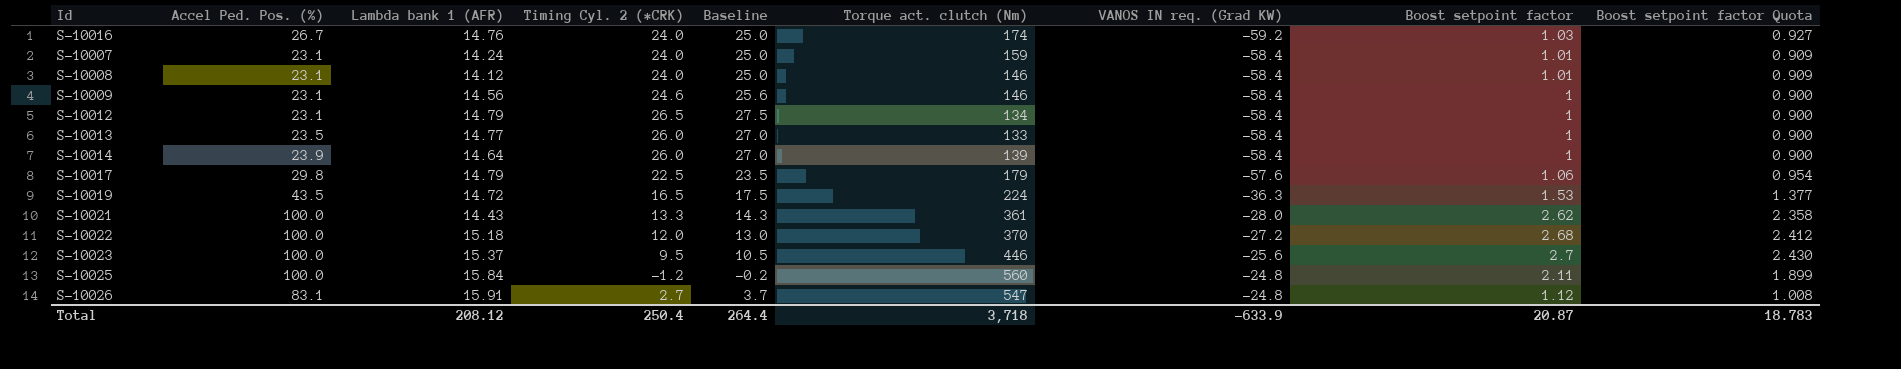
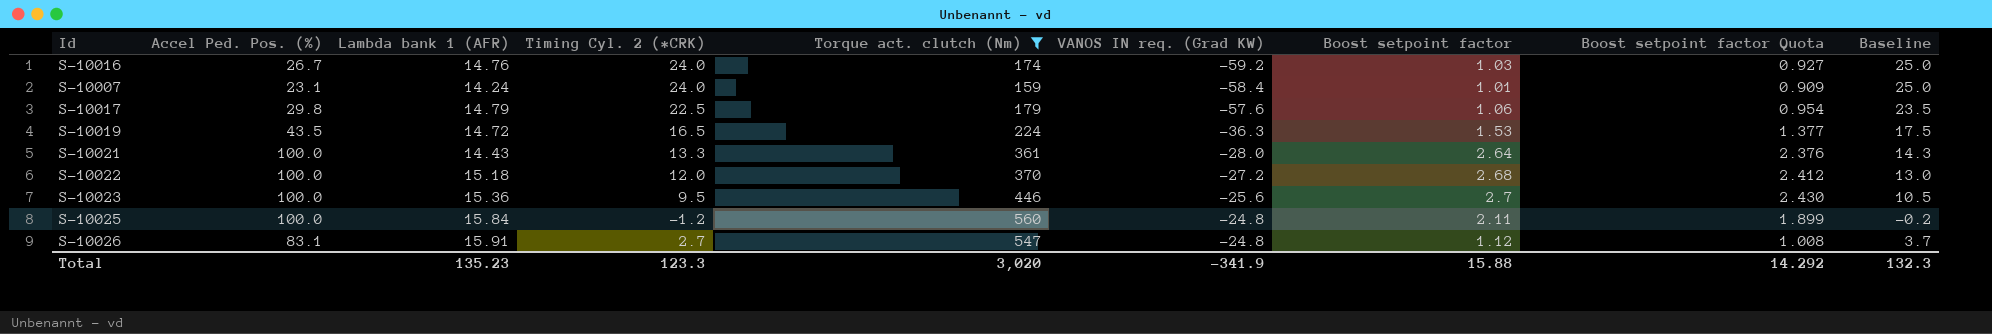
filter: none -> Torque act. clutch (Nm) >= 159
column Baseline | position: 5 -> 9
S-10021 | Boost setpoint factor: 2.62 -> 2.64
S-10021 | Boost setpoint factor Quota: 2.358 -> 2.376
S-10023 | Lambda bank 1 (AFR): 15.37 -> 15.36
Total | Lambda bank 1 (AFR): 208.12 -> 135.23
Total | Timing Cyl. 2 (*CRK): 250.4 -> 123.3
Total | Torque act. clutch (Nm): 3,718 -> 3,020
Total | VANOS IN req. (Grad KW): -633.9 -> -341.9
Total | Boost setpoint factor: 20.87 -> 15.88
Total | Boost setpoint factor Quota: 18.783 -> 14.292
Total | Baseline: 264.4 -> 132.3

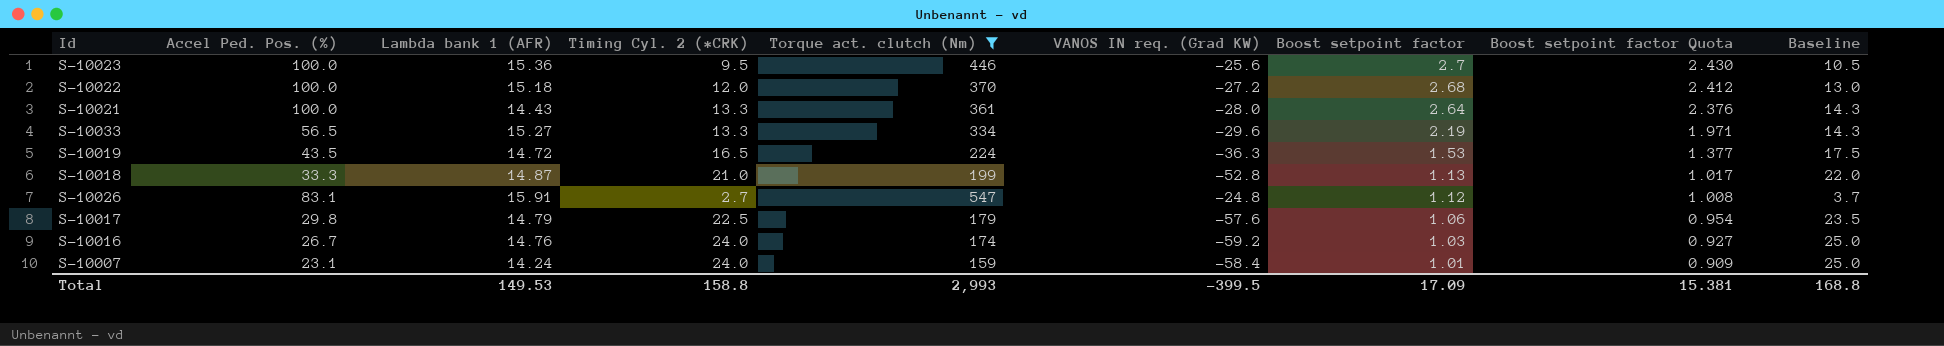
row order: VANOS IN req. (Grad KW) ascending -> Boost setpoint factor descending
row S-10025: 100.0 | 15.84 | -1.2 | 560 | -24.8 | 2.11 | 1.899 | -0.2 -> none
row S-10033: none -> 56.5 | 15.27 | 13.3 | 334 | -29.6 | 2.19 | 1.971 | 14.3
row S-10018: none -> 33.3 | 14.87 | 21.0 | 199 | -52.8 | 1.13 | 1.017 | 22.0
Total | Lambda bank 1 (AFR): 135.23 -> 149.53
Total | Timing Cyl. 2 (*CRK): 123.3 -> 158.8
Total | Torque act. clutch (Nm): 3,020 -> 2,993
Total | VANOS IN req. (Grad KW): -341.9 -> -399.5
Total | Boost setpoint factor: 15.88 -> 17.09
Total | Boost setpoint factor Quota: 14.292 -> 15.381
Total | Baseline: 132.3 -> 168.8

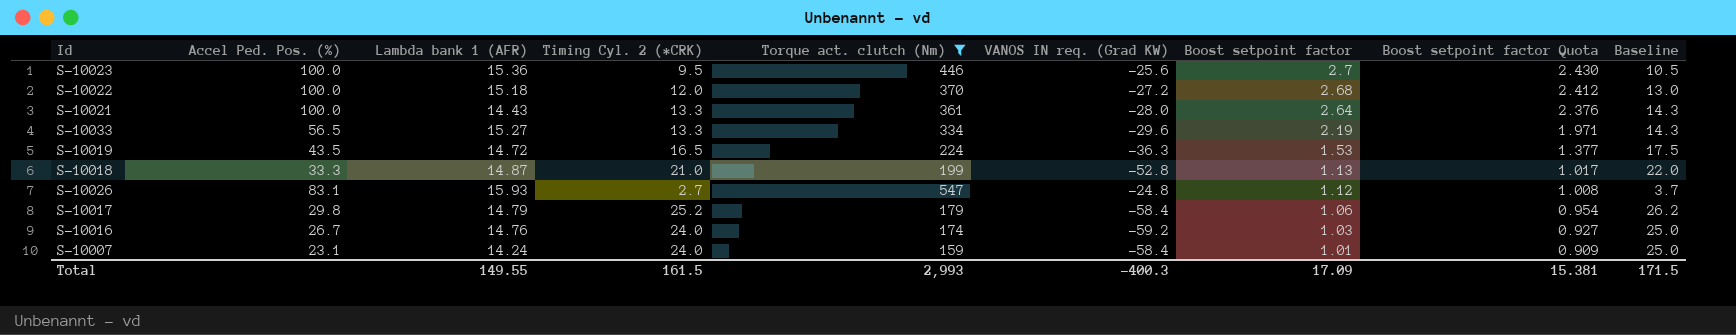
S-10026 | Lambda bank 1 (AFR): 15.91 -> 15.93
S-10017 | Timing Cyl. 2 (*CRK): 22.5 -> 25.2
S-10017 | VANOS IN req. (Grad KW): -57.6 -> -58.4
S-10017 | Baseline: 23.5 -> 26.2
Total | Lambda bank 1 (AFR): 149.53 -> 149.55
Total | Timing Cyl. 2 (*CRK): 158.8 -> 161.5
Total | VANOS IN req. (Grad KW): -399.5 -> -400.3
Total | Baseline: 168.8 -> 171.5

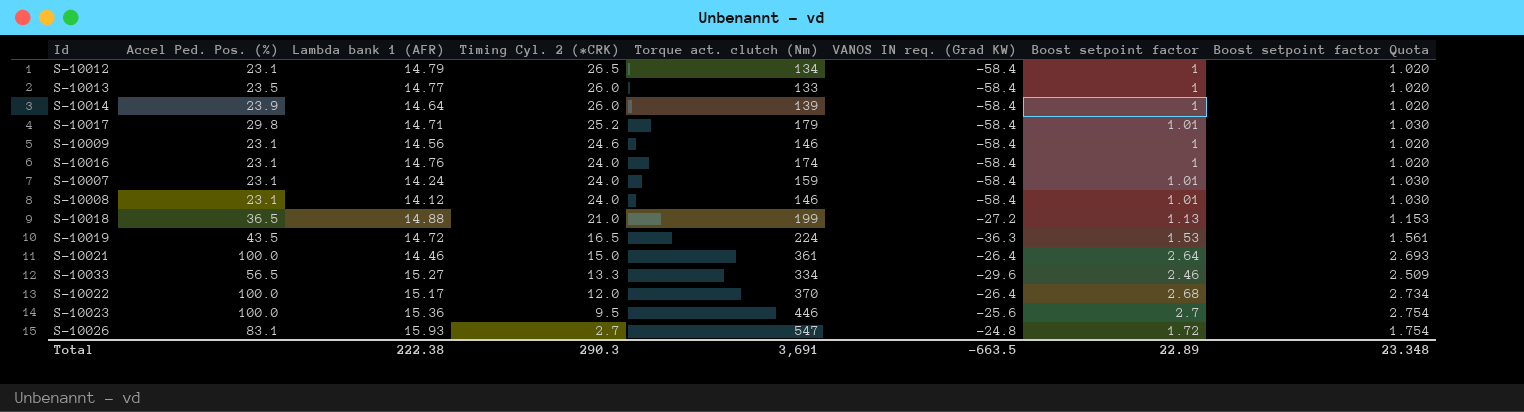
filter: Torque act. clutch (Nm) >= 159 -> none
row order: Boost setpoint factor descending -> Timing Cyl. 2 (*CRK) descending
column Baseline | formula: [Timing Cyl. 2 (*CRK)] + 1 -> none
column Boost setpoint factor Quota | formula: [Boost setpoint factor] * 0.9 -> [Boost setpoint factor] * 1.02
S-10017 | Lambda bank 1 (AFR): 14.79 -> 14.71
S-10017 | Boost setpoint factor: 1.06 -> 1.01
S-10016 | Accel Ped. Pos. (%): 26.7 -> 23.1
S-10016 | VANOS IN req. (Grad KW): -59.2 -> -58.4
S-10016 | Boost setpoint factor: 1.03 -> 1
S-10018 | Accel Ped. Pos. (%): 33.3 -> 36.5
S-10018 | Lambda bank 1 (AFR): 14.87 -> 14.88
S-10018 | VANOS IN req. (Grad KW): -52.8 -> -27.2
S-10021 | Lambda bank 1 (AFR): 14.43 -> 14.46
S-10021 | Timing Cyl. 2 (*CRK): 13.3 -> 15.0
S-10021 | VANOS IN req. (Grad KW): -28.0 -> -26.4
S-10033 | Boost setpoint factor: 2.19 -> 2.46
S-10022 | Lambda bank 1 (AFR): 15.18 -> 15.17
S-10022 | VANOS IN req. (Grad KW): -27.2 -> -26.4
S-10026 | Boost setpoint factor: 1.12 -> 1.72
Total | Lambda bank 1 (AFR): 149.55 -> 222.38
Total | Timing Cyl. 2 (*CRK): 161.5 -> 290.3
Total | Torque act. clutch (Nm): 2,993 -> 3,691
Total | VANOS IN req. (Grad KW): -400.3 -> -663.5
Total | Boost setpoint factor: 17.09 -> 22.89
Total | Boost setpoint factor Quota: 15.381 -> 23.348

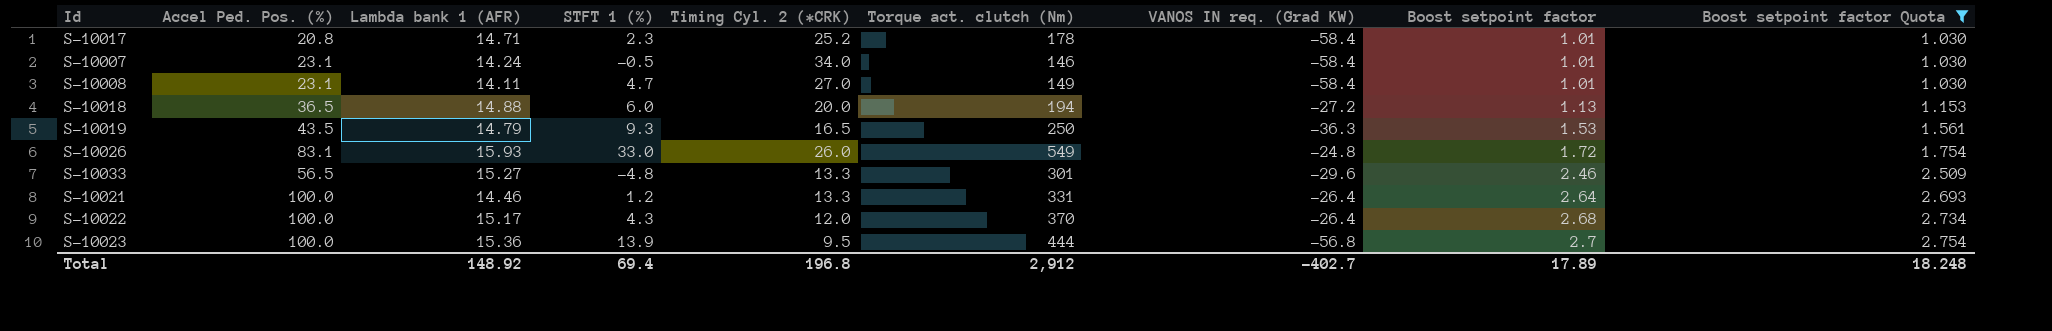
filter: none -> Boost setpoint factor Quota != 1.020
row order: Timing Cyl. 2 (*CRK) descending -> Boost setpoint factor ascending
column STFT 1 (%) | position: none -> 4
S-10017 | Accel Ped. Pos. (%): 29.8 -> 20.8
S-10017 | Torque act. clutch (Nm): 179 -> 178
S-10007 | Timing Cyl. 2 (*CRK): 24.0 -> 34.0
S-10007 | Torque act. clutch (Nm): 159 -> 146
S-10008 | Lambda bank 1 (AFR): 14.12 -> 14.11
S-10008 | Timing Cyl. 2 (*CRK): 24.0 -> 27.0
S-10008 | Torque act. clutch (Nm): 146 -> 149
S-10018 | Timing Cyl. 2 (*CRK): 21.0 -> 20.0
S-10018 | Torque act. clutch (Nm): 199 -> 194
S-10019 | Lambda bank 1 (AFR): 14.72 -> 14.79
S-10019 | Torque act. clutch (Nm): 224 -> 250
S-10026 | Timing Cyl. 2 (*CRK): 2.7 -> 26.0
S-10026 | Torque act. clutch (Nm): 547 -> 549
S-10033 | Torque act. clutch (Nm): 334 -> 301
S-10021 | Timing Cyl. 2 (*CRK): 15.0 -> 13.3
S-10021 | Torque act. clutch (Nm): 361 -> 331
S-10023 | Torque act. clutch (Nm): 446 -> 444
S-10023 | VANOS IN req. (Grad KW): -25.6 -> -56.8
Total | Lambda bank 1 (AFR): 222.38 -> 148.92
Total | Timing Cyl. 2 (*CRK): 290.3 -> 196.8
Total | Torque act. clutch (Nm): 3,691 -> 2,912
Total | VANOS IN req. (Grad KW): -663.5 -> -402.7
Total | Boost setpoint factor: 22.89 -> 17.89
Total | Boost setpoint factor Quota: 23.348 -> 18.248

